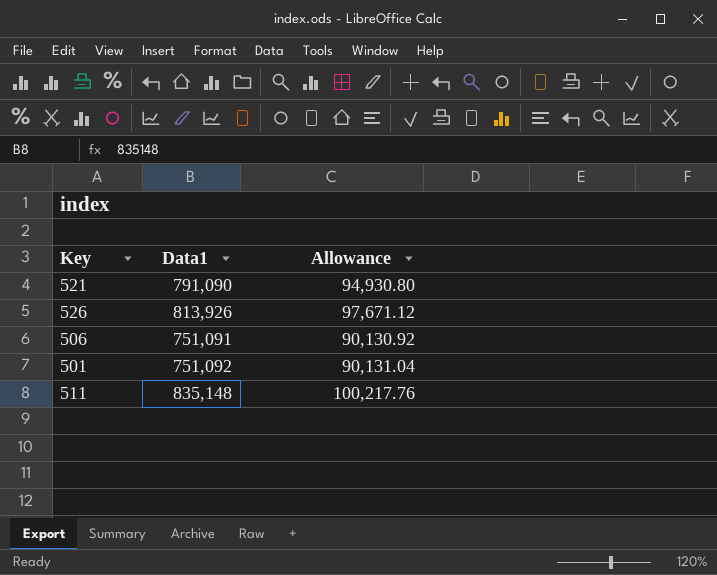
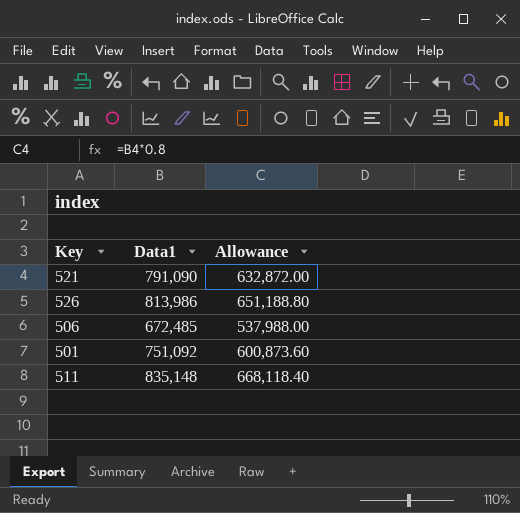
column Allowance | formula: [Data1] * 0.12 -> [Data1] * 0.8
526 | Data1: 813,926 -> 813,986
506 | Data1: 751,091 -> 672,485

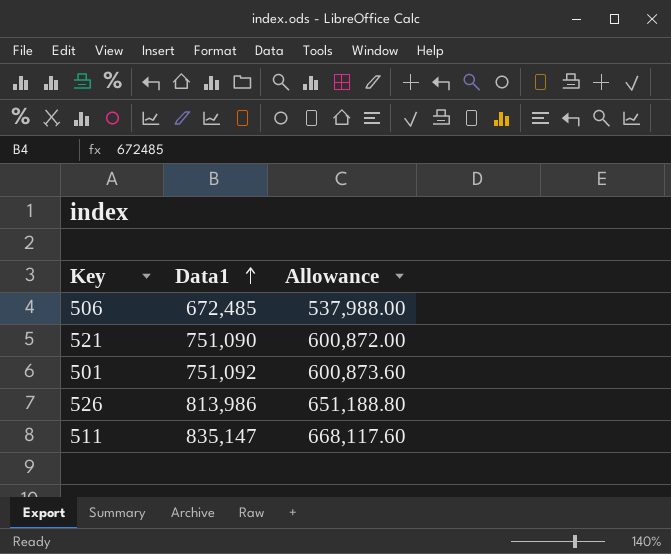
row order: none -> Data1 ascending
521 | Data1: 791,090 -> 751,090
521 | Allowance: 632,872.00 -> 600,872.00
511 | Data1: 835,148 -> 835,147
511 | Allowance: 668,118.40 -> 668,117.60

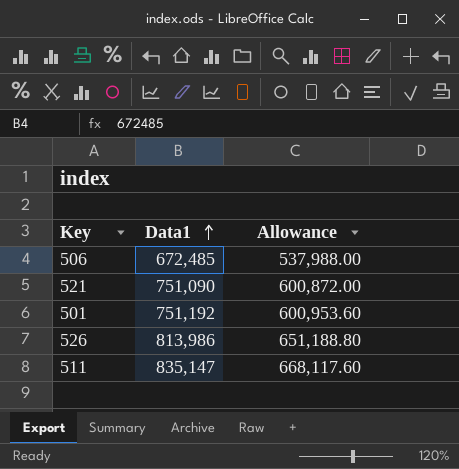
501 | Data1: 751,092 -> 751,192
501 | Allowance: 600,873.60 -> 600,953.60

